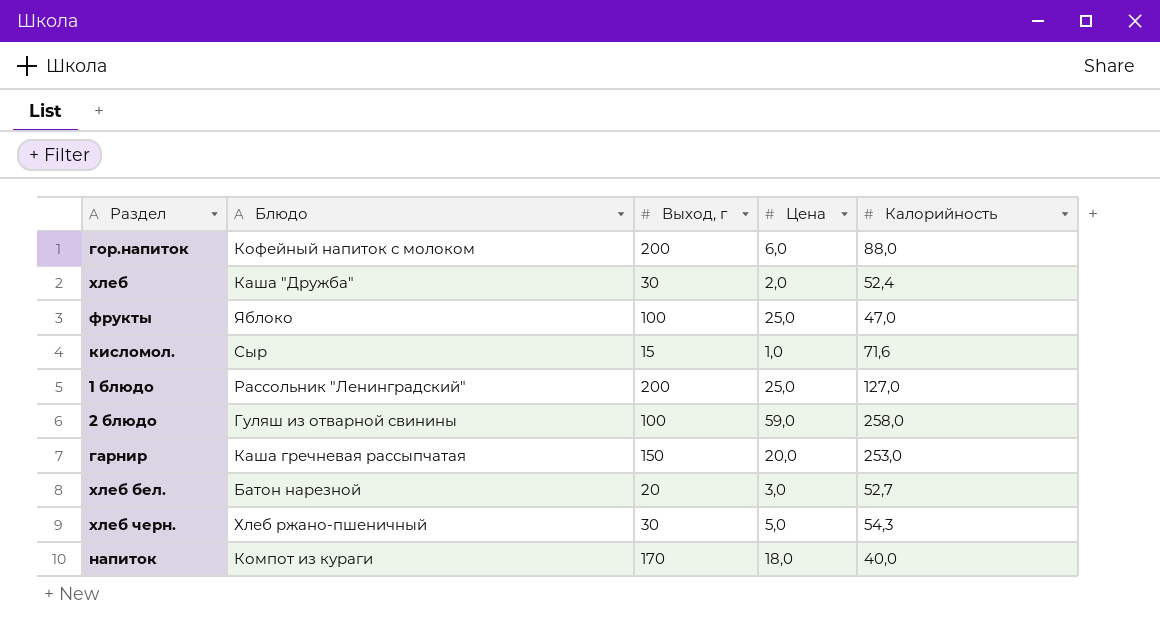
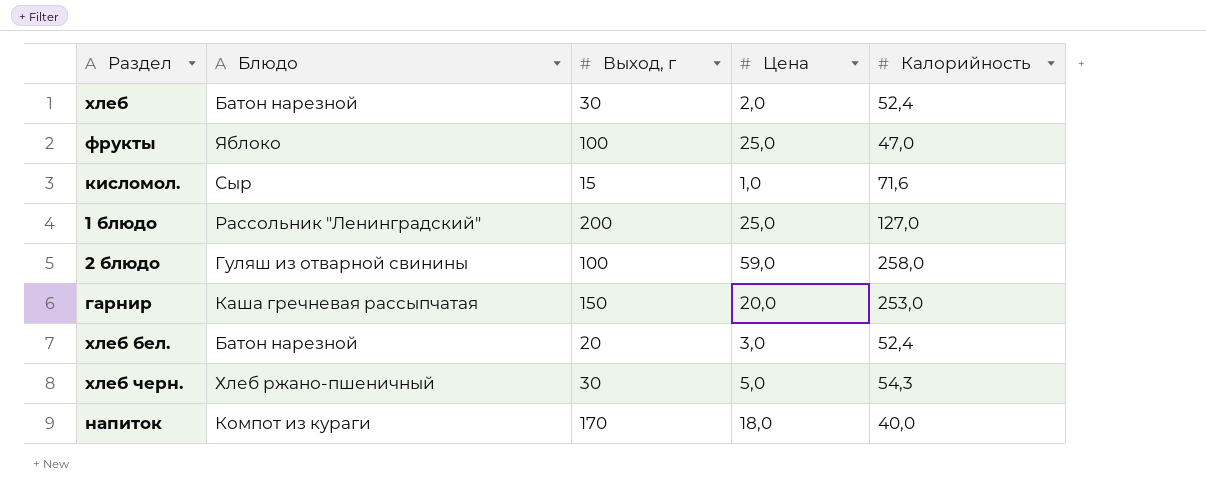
row гор.напиток: Кофейный напиток с молоком | 200 | 6,0 | 88,0 -> none
хлеб | Блюдо: Каша "Дружба" -> Батон нарезной
хлеб бел. | Калорийность: 52,7 -> 52,4

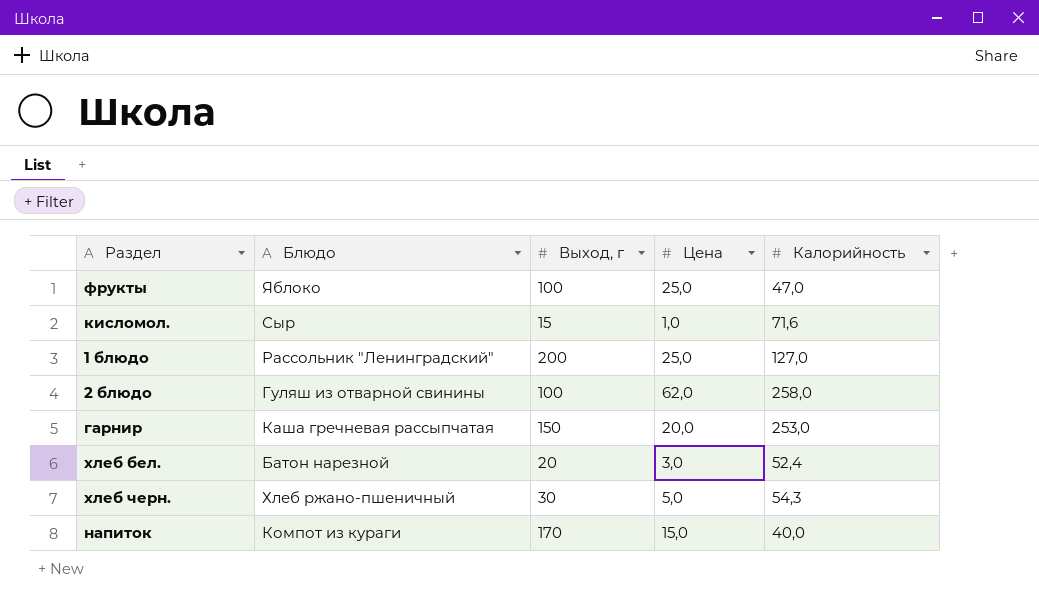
row хлеб: Батон нарезной | 30 | 2,0 | 52,4 -> none
2 блюдо | Цена: 59,0 -> 62,0
напиток | Цена: 18,0 -> 15,0

